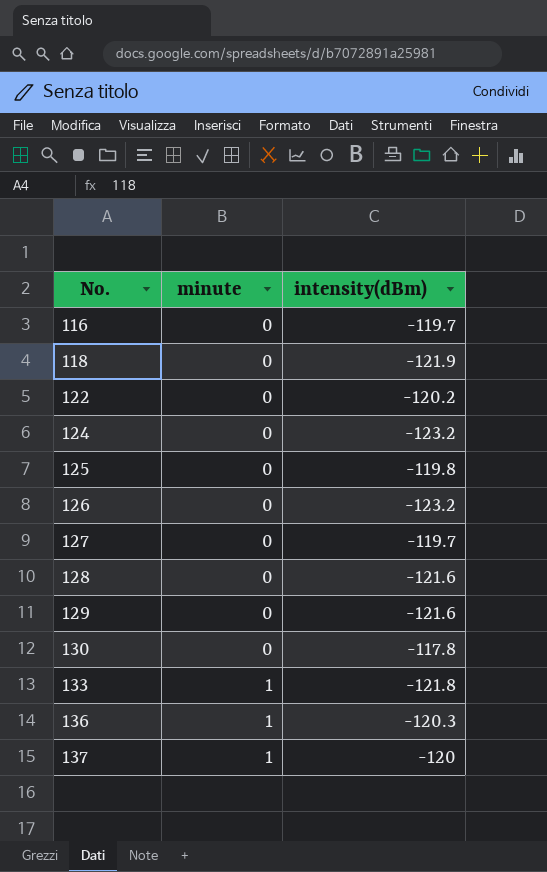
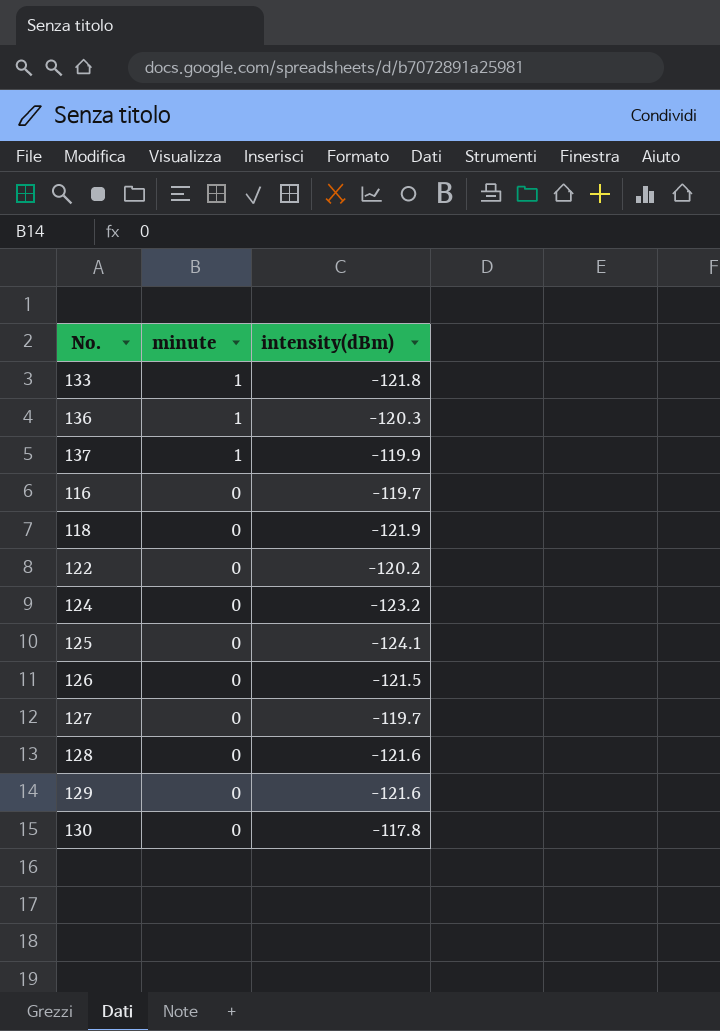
row order: No. ascending -> minute descending
137 | intensity(dBm): -120 -> -119.9
125 | intensity(dBm): -119.8 -> -124.1
126 | intensity(dBm): -123.2 -> -121.5

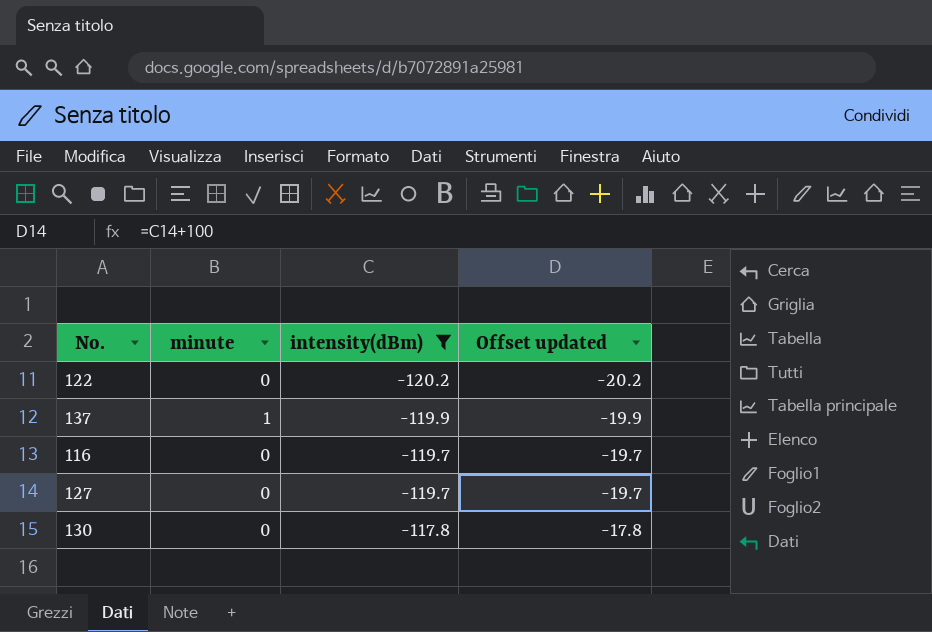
filter: none -> intensity(dBm) >= -120.2
row order: minute descending -> intensity(dBm) ascending
column Offset updated | formula: none -> [intensity(dBm)] + 100

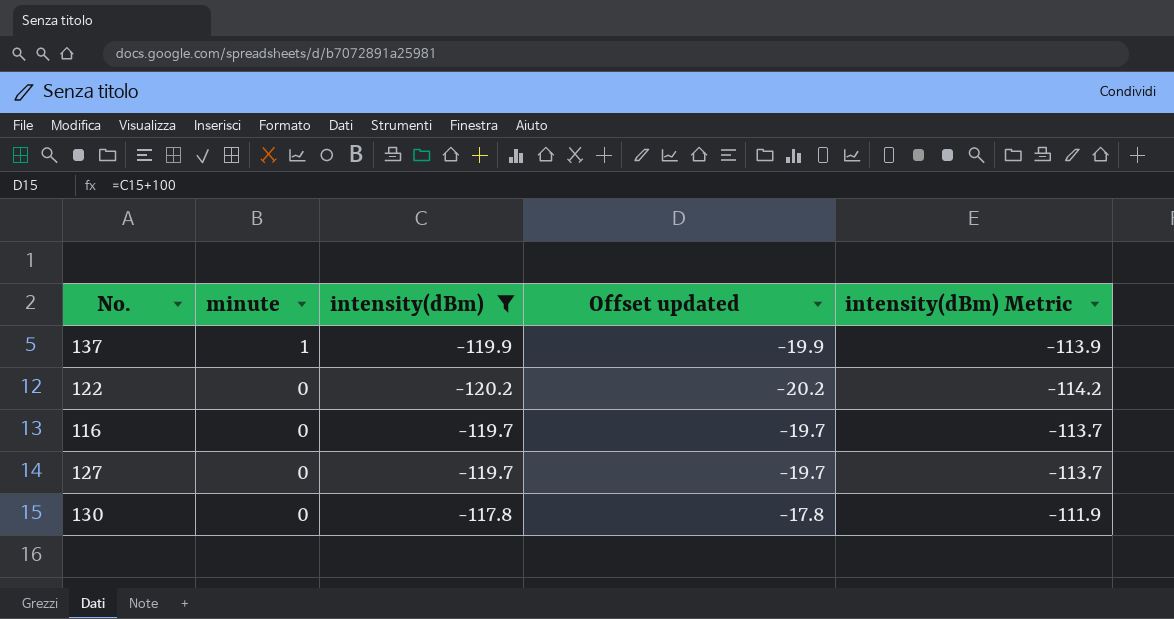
row order: intensity(dBm) ascending -> minute descending
column intensity(dBm) Metric | formula: none -> [intensity(dBm)] * 0.95

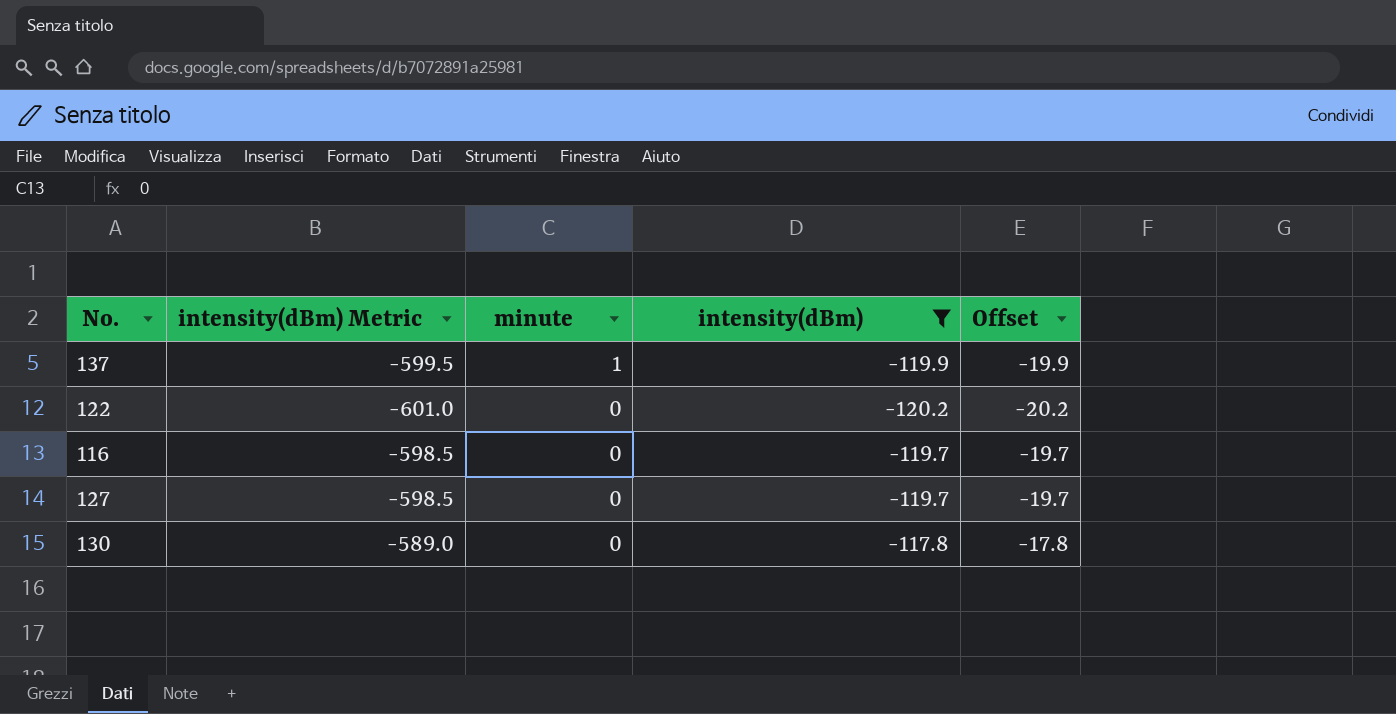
column intensity(dBm) Metric | formula: [intensity(dBm)] * 0.95 -> [intensity(dBm)] * 5
column intensity(dBm) Metric | position: 5 -> 2
column name: Offset updated -> Offset

